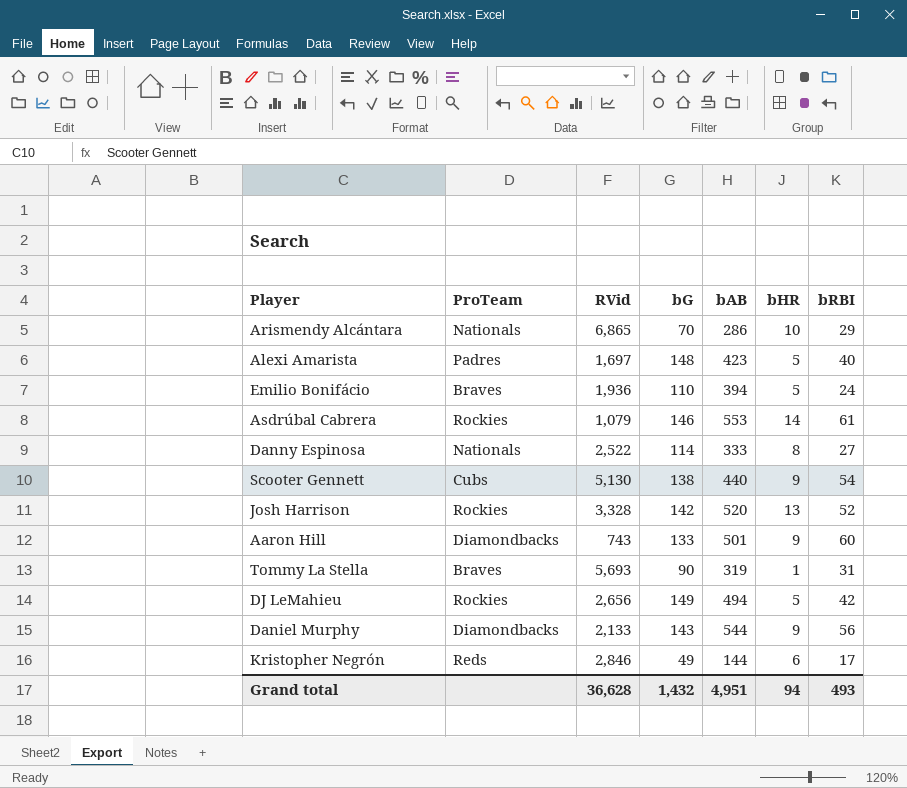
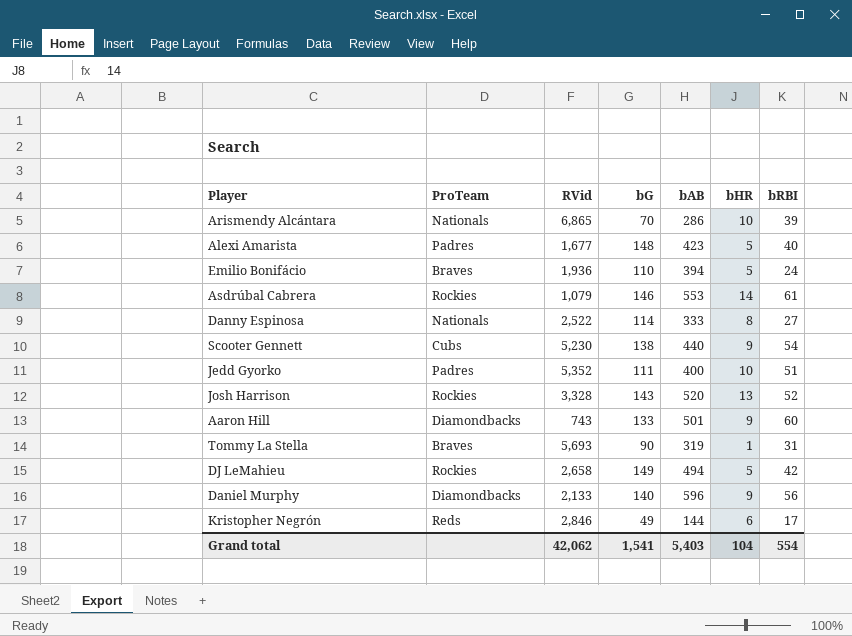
Arismendy Alcántara | bRBI: 29 -> 39
Alexi Amarista | RVid: 1,697 -> 1,677
Scooter Gennett | RVid: 5,130 -> 5,230
row Jedd Gyorko: none -> Padres | 5,352 | 111 | 400 | 10 | 51
Josh Harrison | bG: 142 -> 143
DJ LeMahieu | RVid: 2,656 -> 2,658
Daniel Murphy | bG: 143 -> 140
Daniel Murphy | bAB: 544 -> 596
Grand total | RVid: 36,628 -> 42,062
Grand total | bG: 1,432 -> 1,541
Grand total | bAB: 4,951 -> 5,403
Grand total | bHR: 94 -> 104
Grand total | bRBI: 493 -> 554

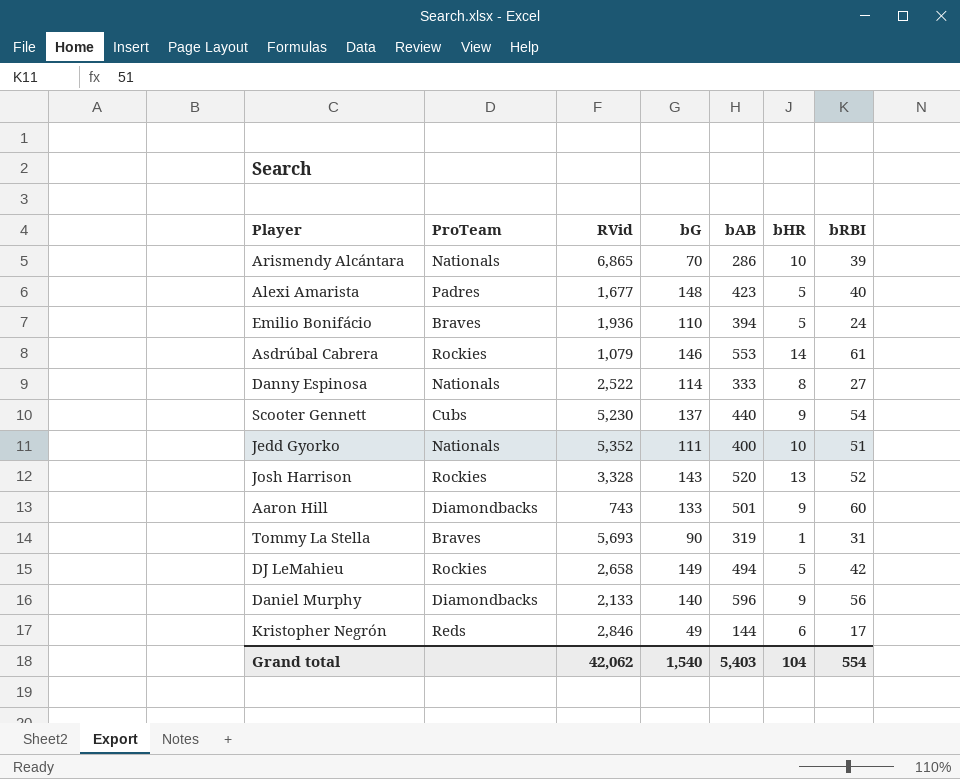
Scooter Gennett | bG: 138 -> 137
Jedd Gyorko | ProTeam: Padres -> Nationals
Grand total | bG: 1,541 -> 1,540

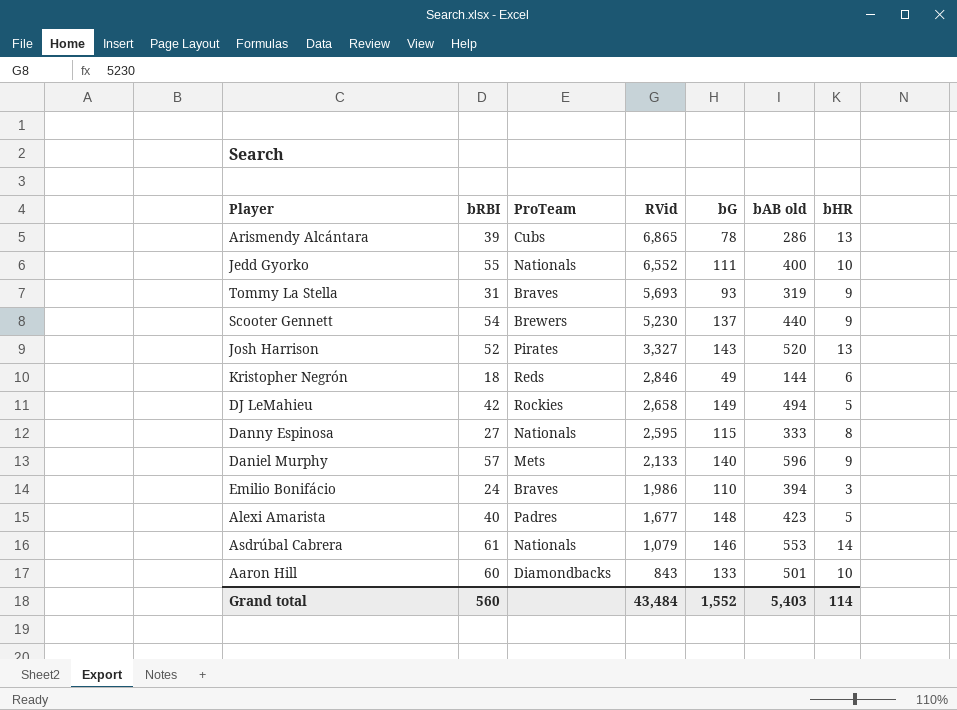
row order: none -> RVid descending
column bRBI | position: 7 -> 2
column name: bAB -> bAB old
Arismendy Alcántara | ProTeam: Nationals -> Cubs
Arismendy Alcántara | bG: 70 -> 78
Arismendy Alcántara | bHR: 10 -> 13
Jedd Gyorko | bRBI: 51 -> 55
Jedd Gyorko | RVid: 5,352 -> 6,552
Tommy La Stella | bG: 90 -> 93
Tommy La Stella | bHR: 1 -> 9
Scooter Gennett | ProTeam: Cubs -> Brewers
Josh Harrison | ProTeam: Rockies -> Pirates
Josh Harrison | RVid: 3,328 -> 3,327
Kristopher Negrón | bRBI: 17 -> 18
Danny Espinosa | RVid: 2,522 -> 2,595
Danny Espinosa | bG: 114 -> 115
Daniel Murphy | bRBI: 56 -> 57
Daniel Murphy | ProTeam: Diamondbacks -> Mets
Emilio Bonifácio | RVid: 1,936 -> 1,986
Emilio Bonifácio | bHR: 5 -> 3
Asdrúbal Cabrera | ProTeam: Rockies -> Nationals
Aaron Hill | RVid: 743 -> 843
Aaron Hill | bHR: 9 -> 10
Grand total | bRBI: 554 -> 560
Grand total | RVid: 42,062 -> 43,484
Grand total | bG: 1,540 -> 1,552
Grand total | bHR: 104 -> 114

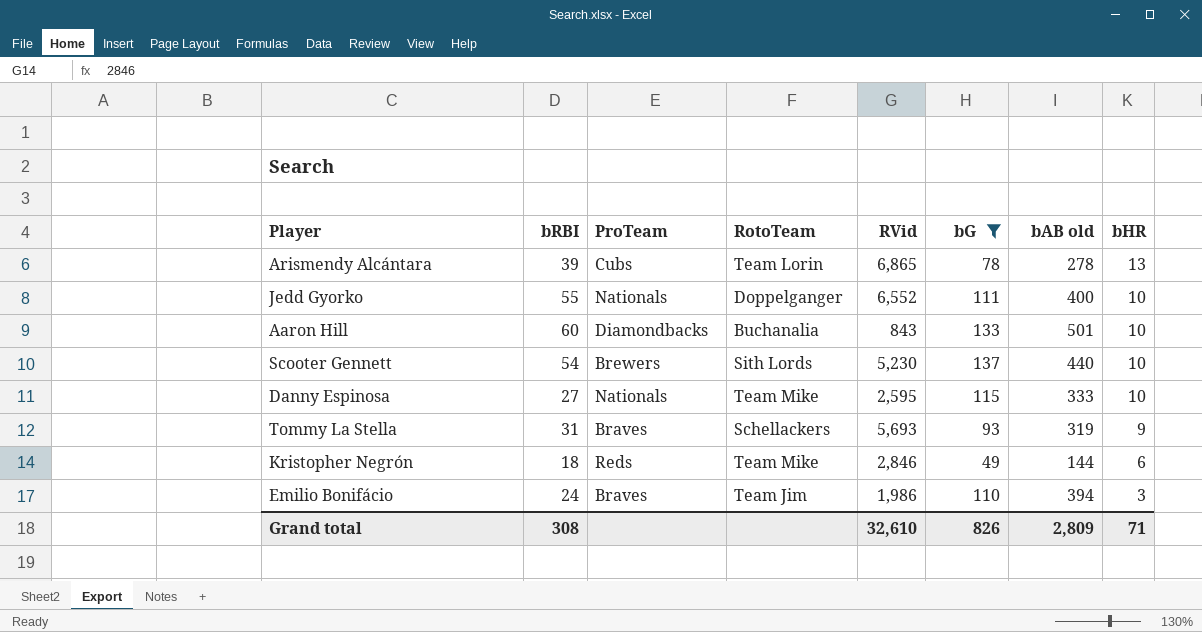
filter: none -> bG <= 137
row order: RVid descending -> bHR descending
column RotoTeam | position: none -> 4
Arismendy Alcántara | bAB old: 286 -> 278
Scooter Gennett | bHR: 9 -> 10
Danny Espinosa | bHR: 8 -> 10
Grand total | bRBI: 560 -> 308
Grand total | RVid: 43,484 -> 32,610
Grand total | bG: 1,552 -> 826
Grand total | bAB old: 5,403 -> 2,809
Grand total | bHR: 114 -> 71

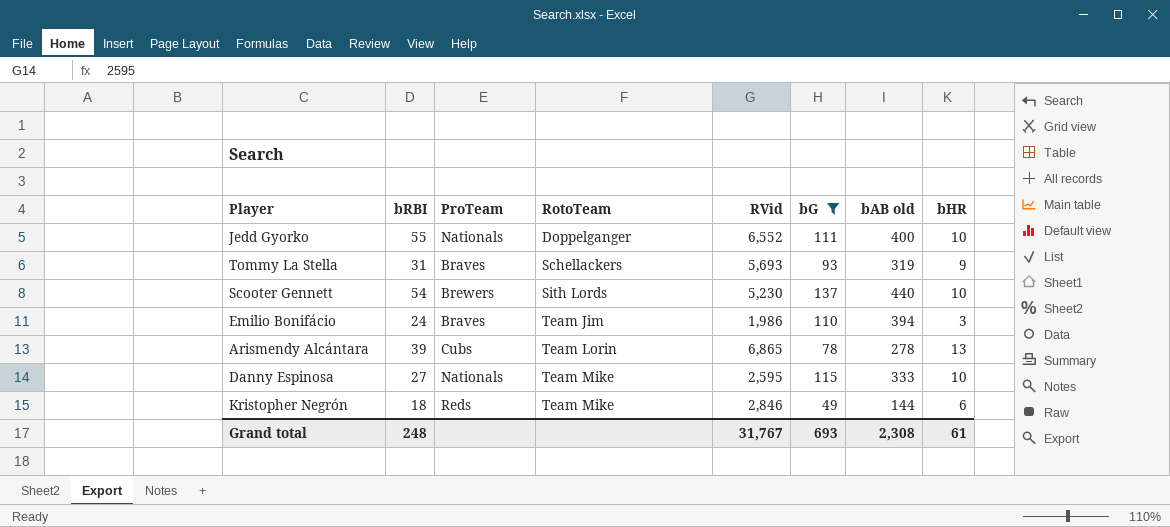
row order: bHR descending -> RotoTeam ascending
row Aaron Hill: 60 | Diamondbacks | Buchanalia | 843 | 133 | 501 | 10 -> none
Grand total | bRBI: 308 -> 248
Grand total | RVid: 32,610 -> 31,767
Grand total | bG: 826 -> 693
Grand total | bAB old: 2,809 -> 2,308
Grand total | bHR: 71 -> 61

